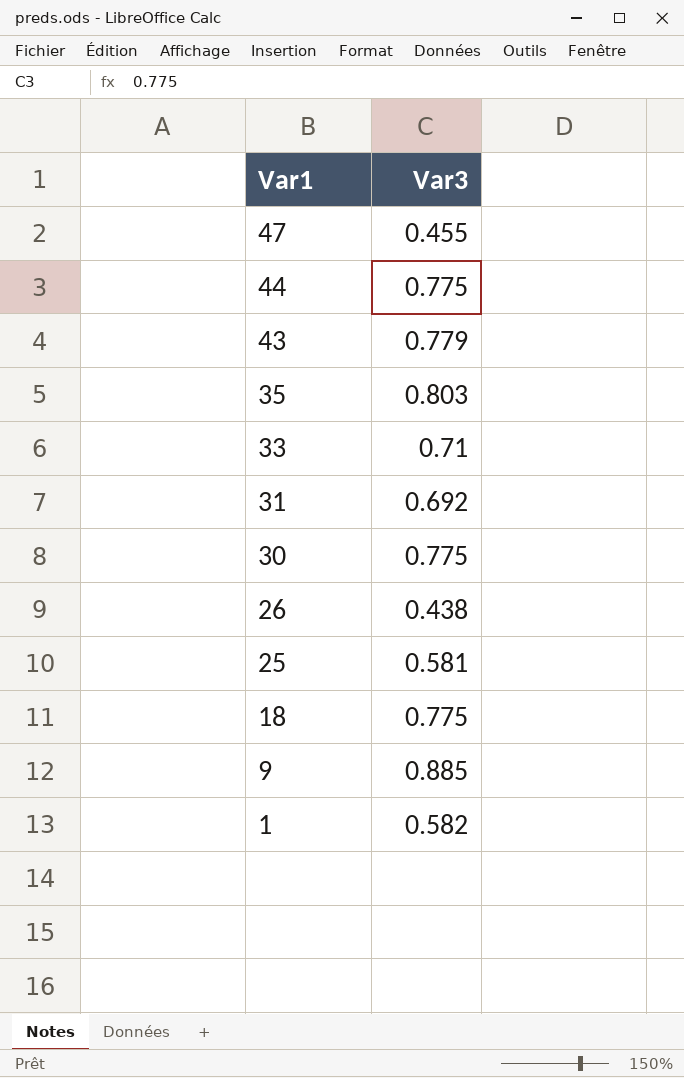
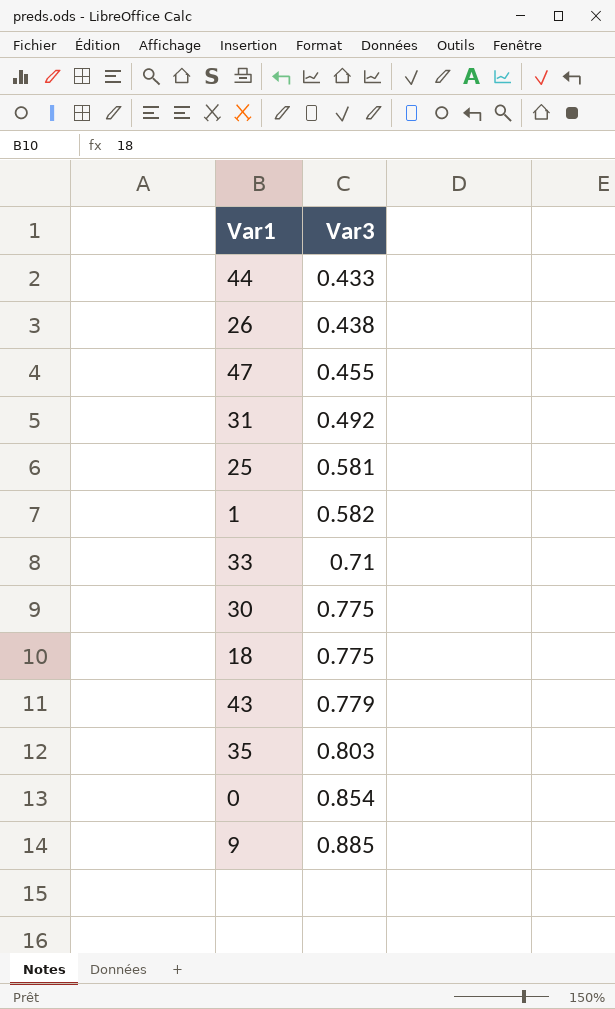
row order: Var1 descending -> Var3 ascending
44 | Var3: 0.775 -> 0.433
31 | Var3: 0.692 -> 0.492
row 0: none -> 0.854

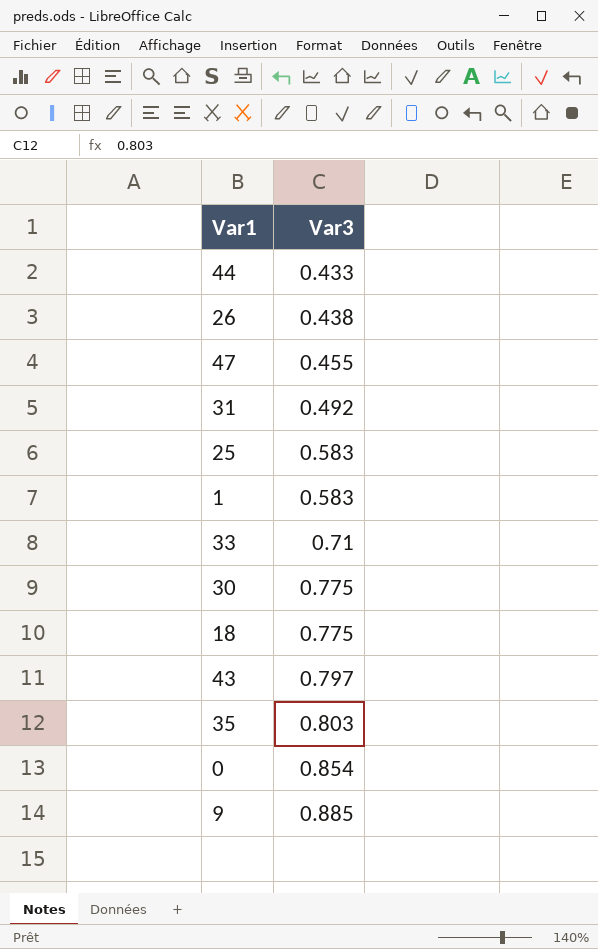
25 | Var3: 0.581 -> 0.583
1 | Var3: 0.582 -> 0.583
43 | Var3: 0.779 -> 0.797

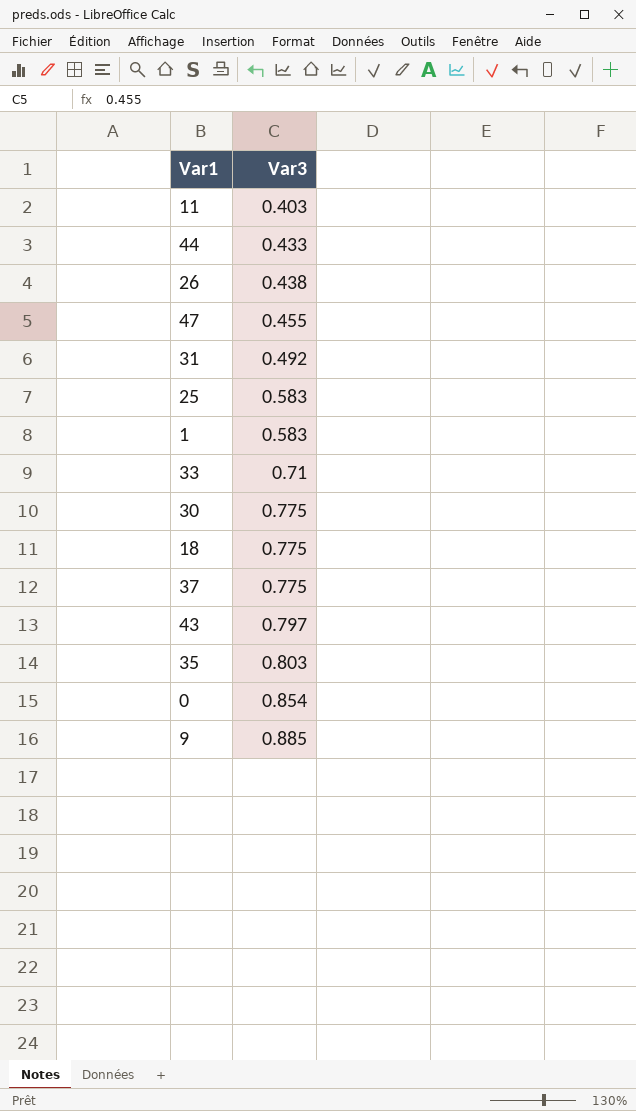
row 11: none -> 0.403
row 37: none -> 0.775

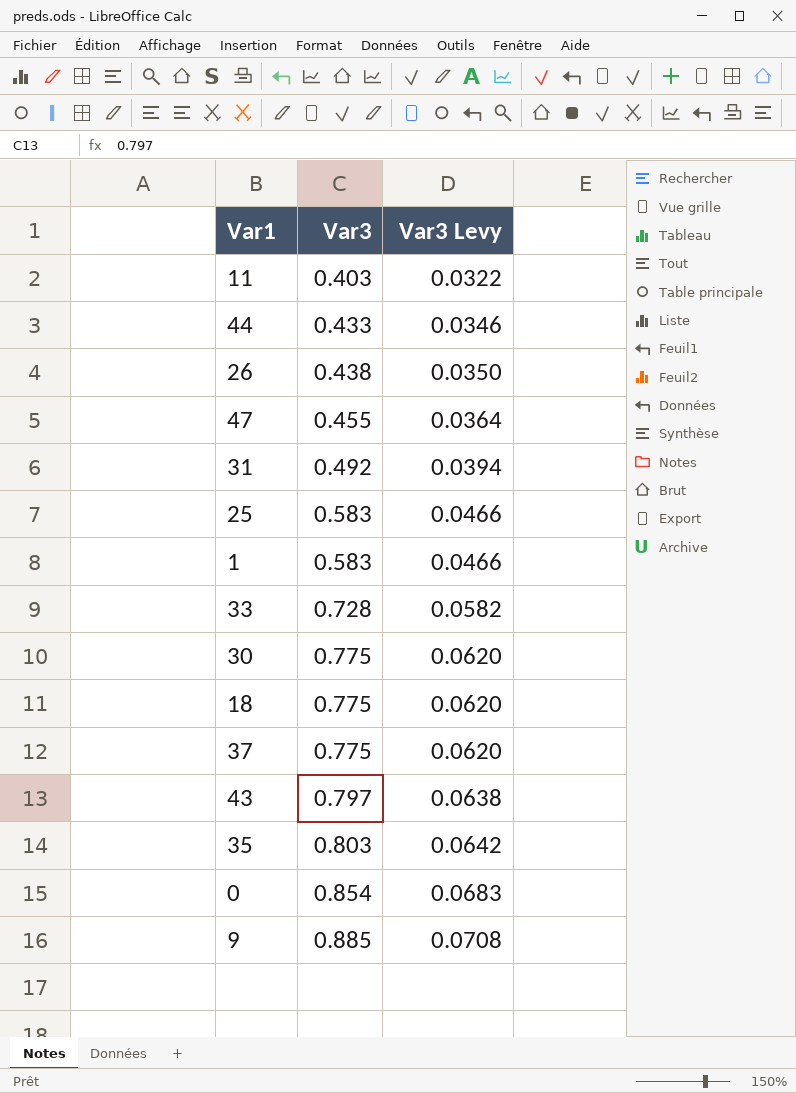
column Var3 Levy | formula: none -> [Var3] * 0.08
33 | Var3: 0.71 -> 0.728

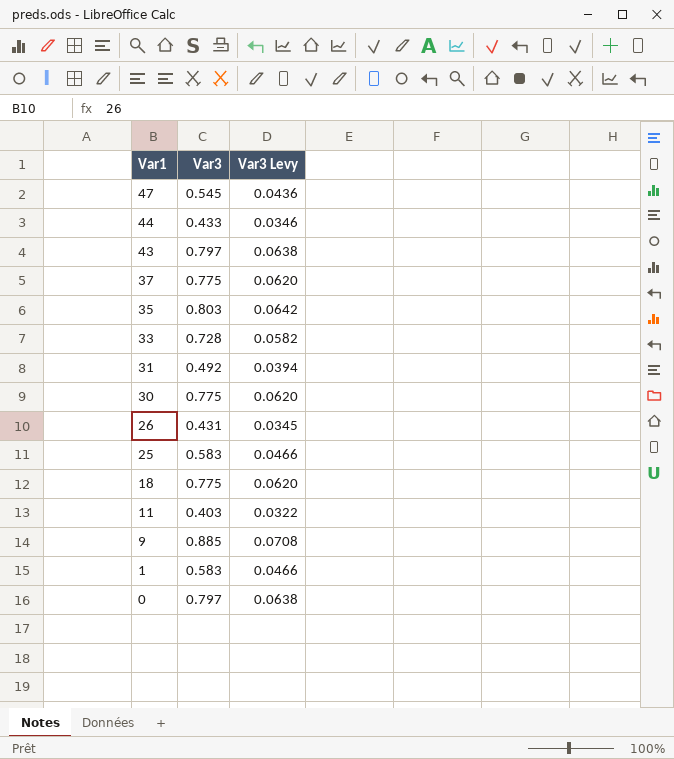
row order: Var3 ascending -> Var1 descending
47 | Var3: 0.455 -> 0.545
47 | Var3 Levy: 0.0364 -> 0.0436
26 | Var3: 0.438 -> 0.431
26 | Var3 Levy: 0.0350 -> 0.0345
0 | Var3: 0.854 -> 0.797
0 | Var3 Levy: 0.0683 -> 0.0638

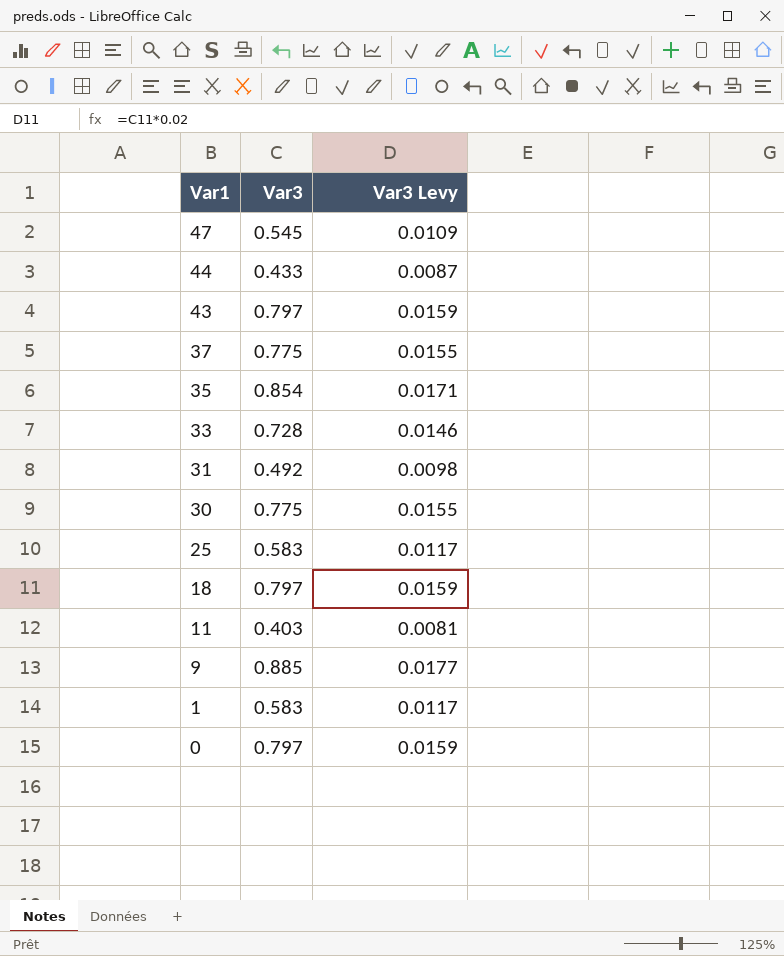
column Var3 Levy | formula: [Var3] * 0.08 -> [Var3] * 0.02
row 26: 0.431 | 0.0345 -> none
35 | Var3: 0.803 -> 0.854
18 | Var3: 0.775 -> 0.797

